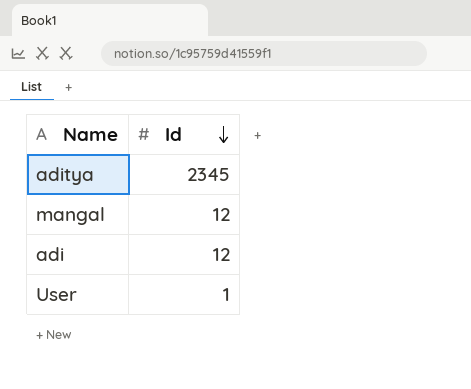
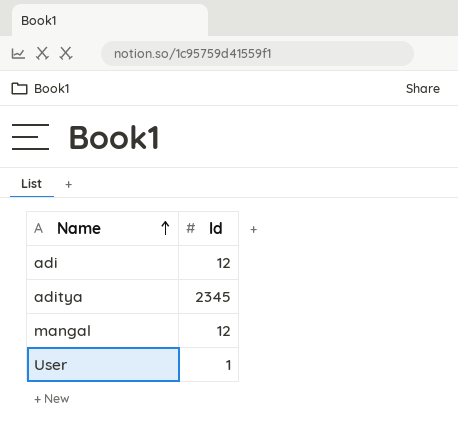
row order: Id descending -> Name ascending

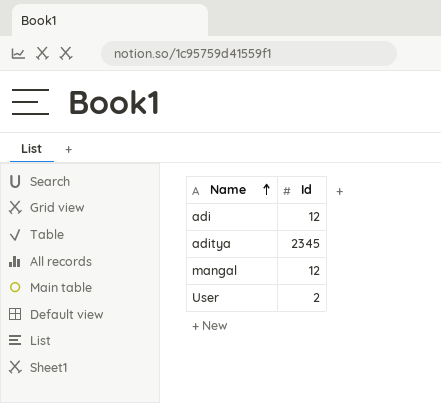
User | Id: 1 -> 2

